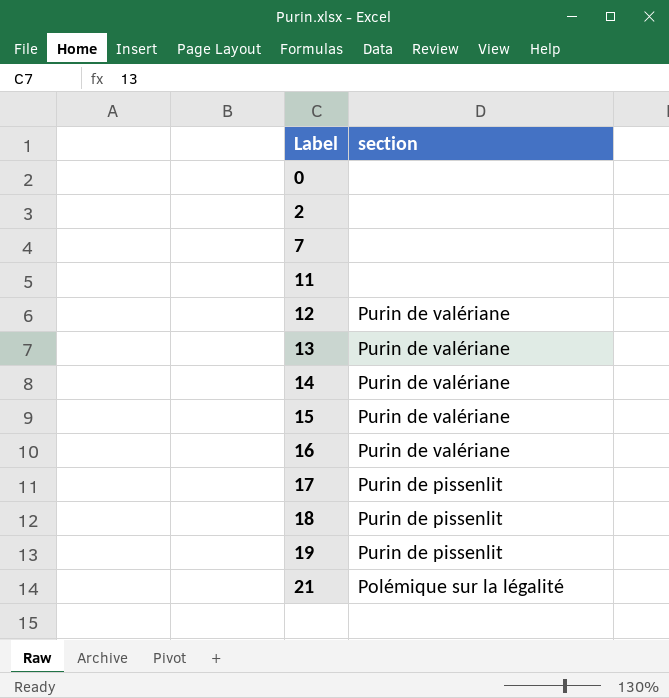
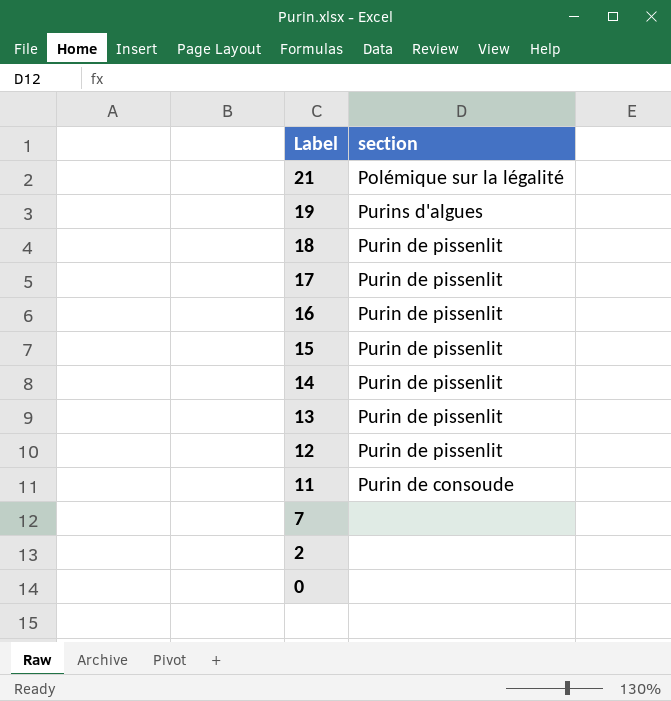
row order: Label ascending -> Label descending
19 | section: Purin de pissenlit -> Purins d'algues
16 | section: Purin de valériane -> Purin de pissenlit
15 | section: Purin de valériane -> Purin de pissenlit
14 | section: Purin de valériane -> Purin de pissenlit
13 | section: Purin de valériane -> Purin de pissenlit
12 | section: Purin de valériane -> Purin de pissenlit
11 | section: none -> Purin de consoude

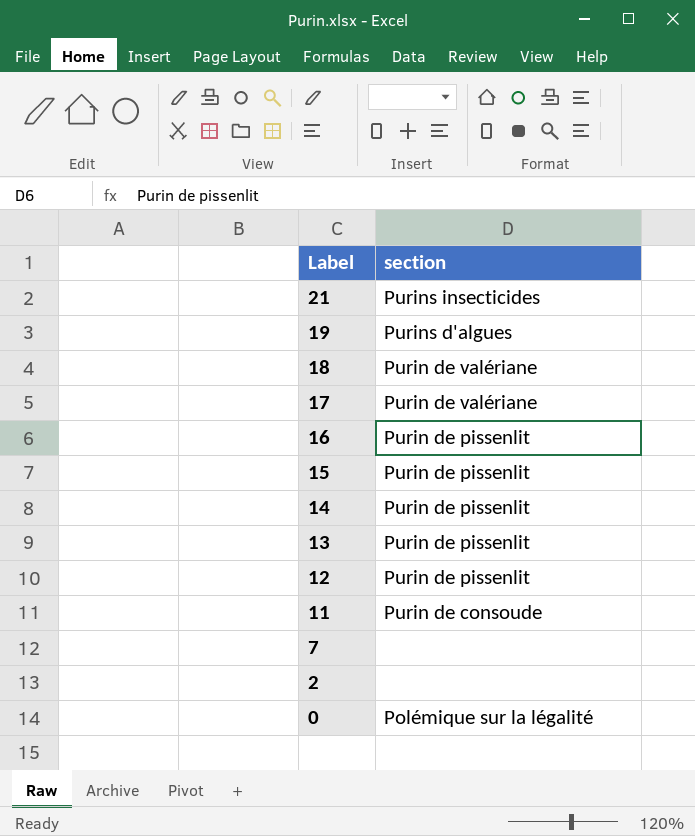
21 | section: Polémique sur la légalité -> Purins insecticides
18 | section: Purin de pissenlit -> Purin de valériane
17 | section: Purin de pissenlit -> Purin de valériane
0 | section: none -> Polémique sur la légalité

